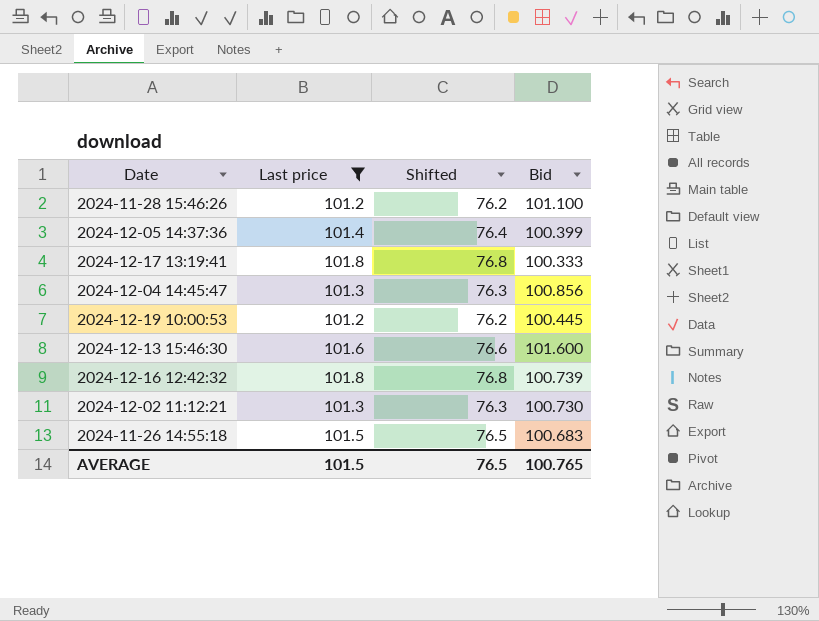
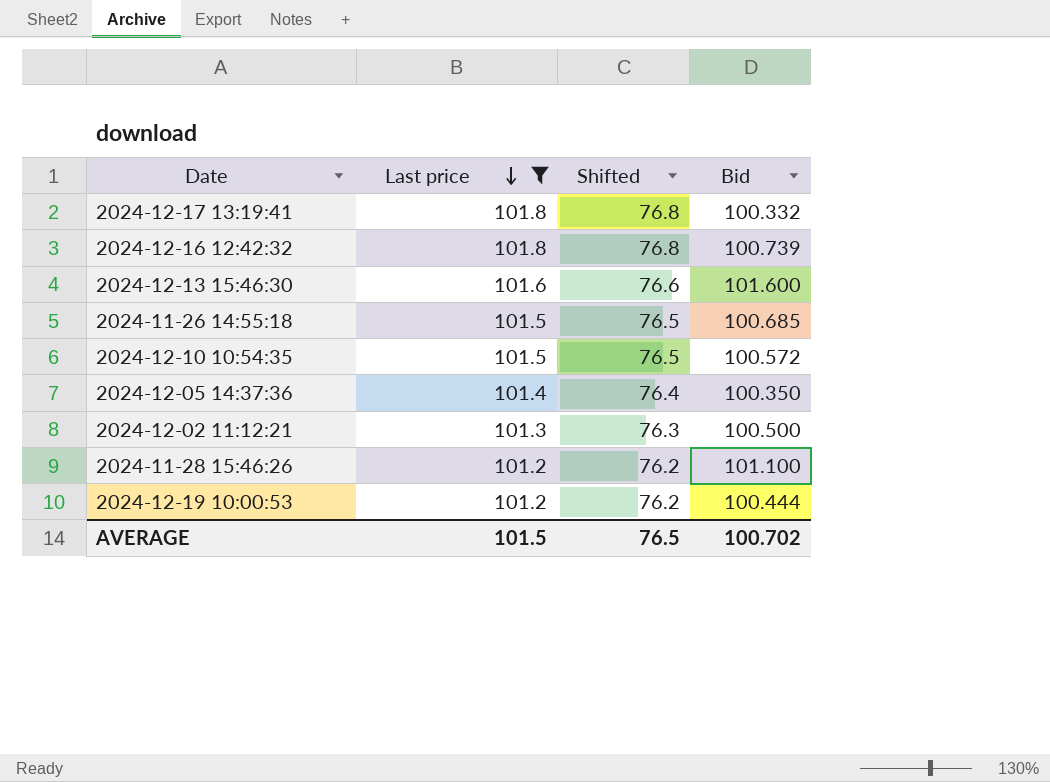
row order: none -> Last price descending
row 2024-12-04 14:45:47: 101.3 | 76.3 | 100.856 -> none
2024-12-17 13:19:41 | Bid: 100.333 -> 100.332
2024-11-26 14:55:18 | Bid: 100.683 -> 100.685
row 2024-12-10 10:54:35: none -> 101.5 | 76.5 | 100.572
2024-12-05 14:37:36 | Bid: 100.399 -> 100.350
2024-12-02 11:12:21 | Bid: 100.730 -> 100.500
2024-12-19 10:00:53 | Bid: 100.445 -> 100.444
AVERAGE | Bid: 100.765 -> 100.702

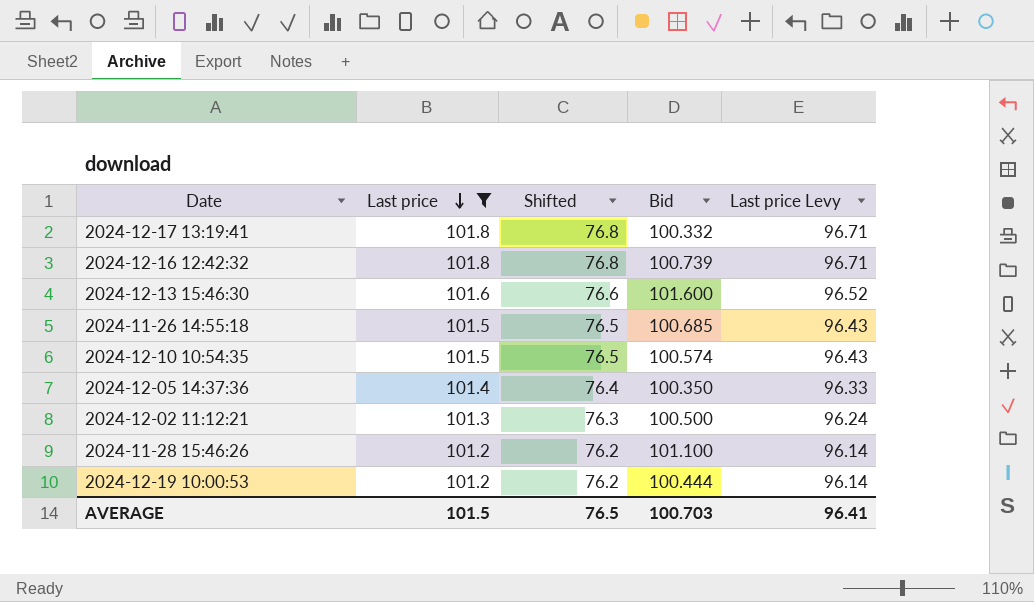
column Last price Levy | formula: none -> [Last price] * 0.95
2024-12-10 10:54:35 | Bid: 100.572 -> 100.574
AVERAGE | Bid: 100.702 -> 100.703

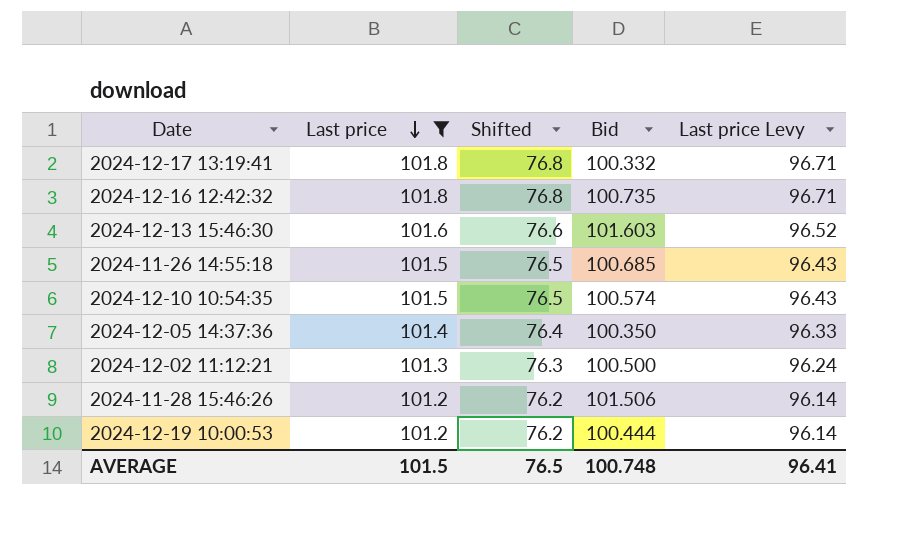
2024-12-16 12:42:32 | Bid: 100.739 -> 100.735
2024-12-13 15:46:30 | Bid: 101.600 -> 101.603
2024-11-28 15:46:26 | Bid: 101.100 -> 101.506
AVERAGE | Bid: 100.703 -> 100.748

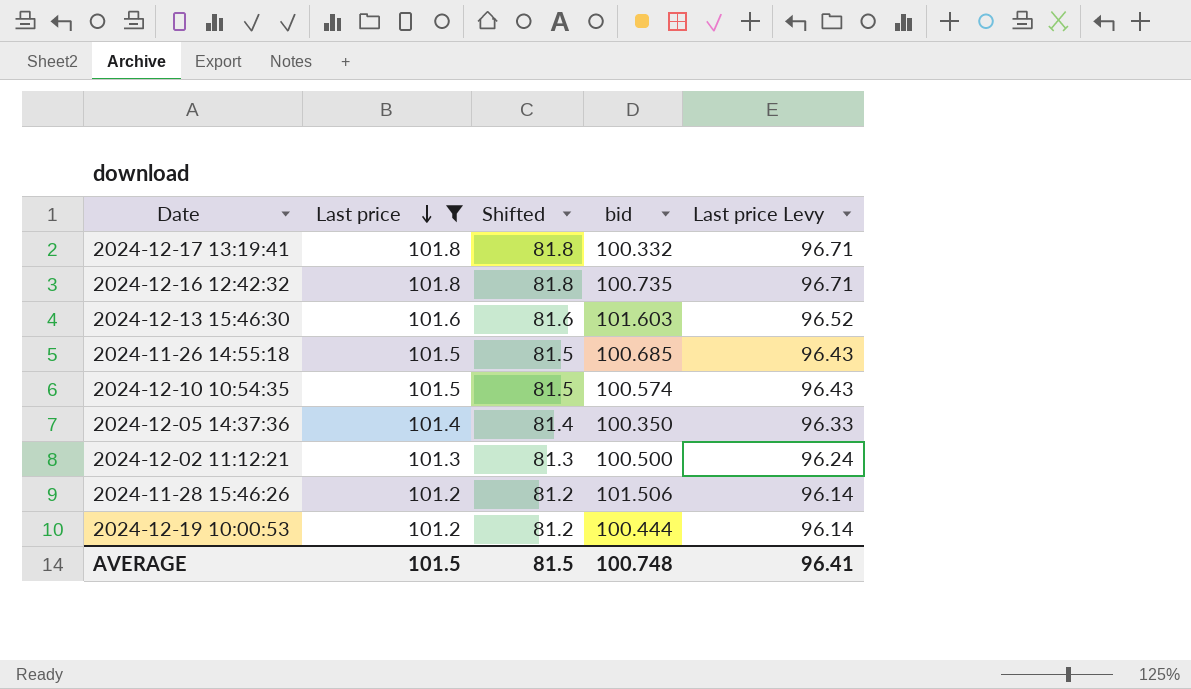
column Shifted | formula: [Last price] - 25 -> [Last price] - 20
column name: Bid -> bid
AVERAGE | Shifted: 76.5 -> 81.5

